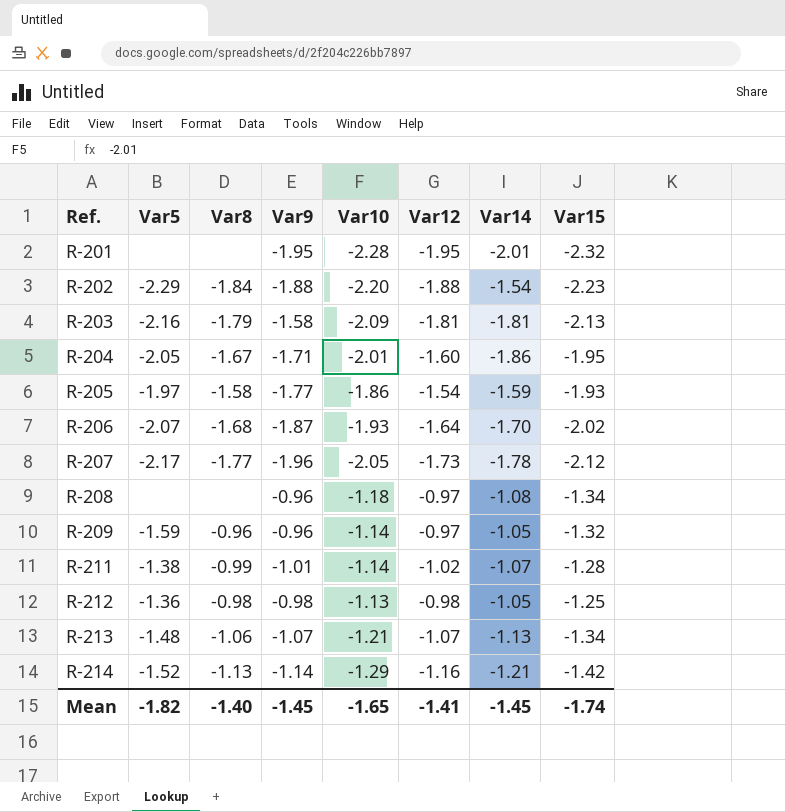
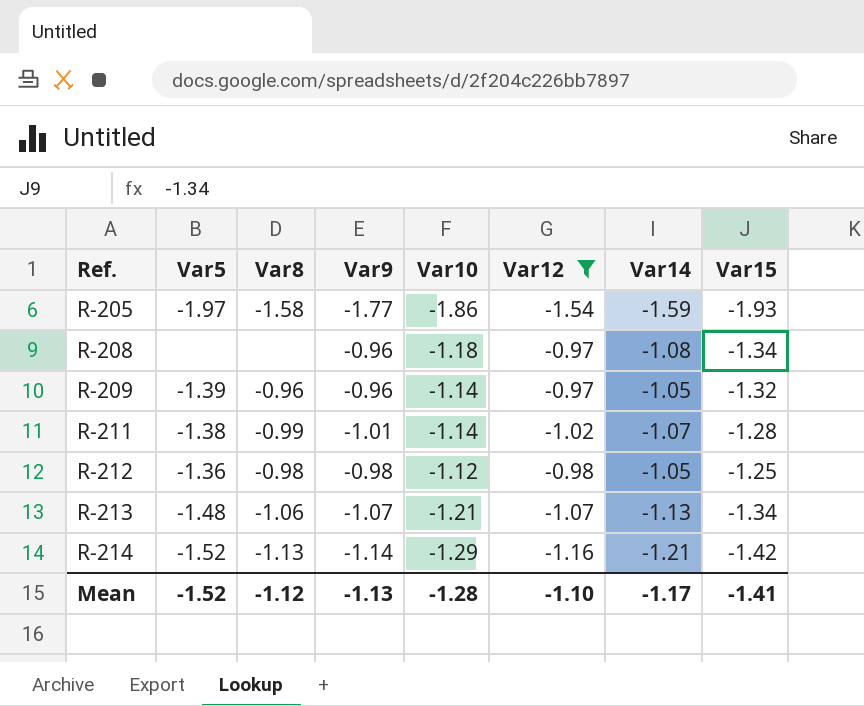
filter: none -> Var12 >= -1.54
R-209 | Var5: -1.59 -> -1.39
R-212 | Var10: -1.13 -> -1.12
Mean | Var5: -1.82 -> -1.52
Mean | Var8: -1.40 -> -1.12
Mean | Var9: -1.45 -> -1.13
Mean | Var10: -1.65 -> -1.28
Mean | Var12: -1.41 -> -1.10
Mean | Var14: -1.45 -> -1.17
Mean | Var15: -1.74 -> -1.41

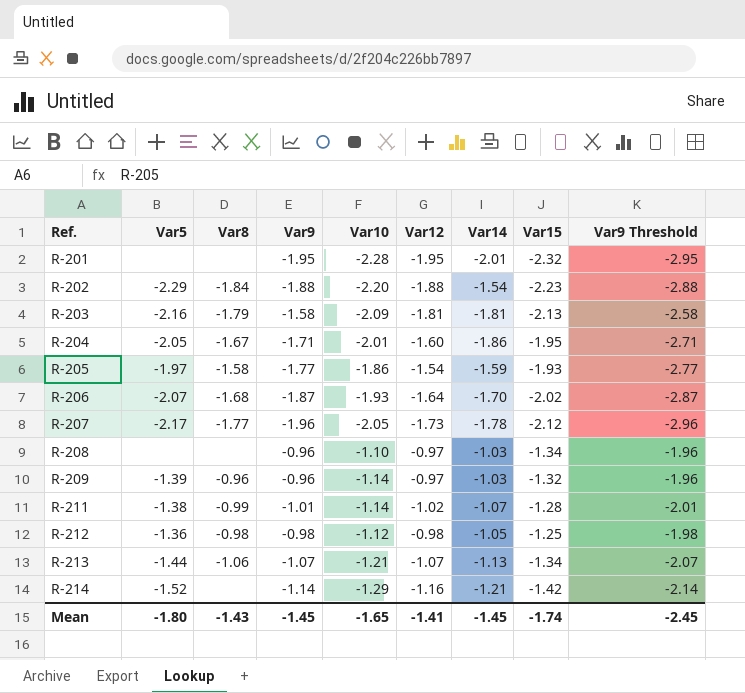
filter: Var12 >= -1.54 -> none
column Var9 Threshold | formula: none -> [Var9] - 1
R-208 | Var10: -1.18 -> -1.10
R-208 | Var14: -1.08 -> -1.03
R-209 | Var14: -1.05 -> -1.03
R-213 | Var5: -1.48 -> -1.44
R-214 | Var8: -1.13 -> none
Mean | Var5: -1.52 -> -1.80
Mean | Var8: -1.12 -> -1.43
Mean | Var9: -1.13 -> -1.45
Mean | Var10: -1.28 -> -1.65
Mean | Var12: -1.10 -> -1.41
Mean | Var14: -1.17 -> -1.45
Mean | Var15: -1.41 -> -1.74

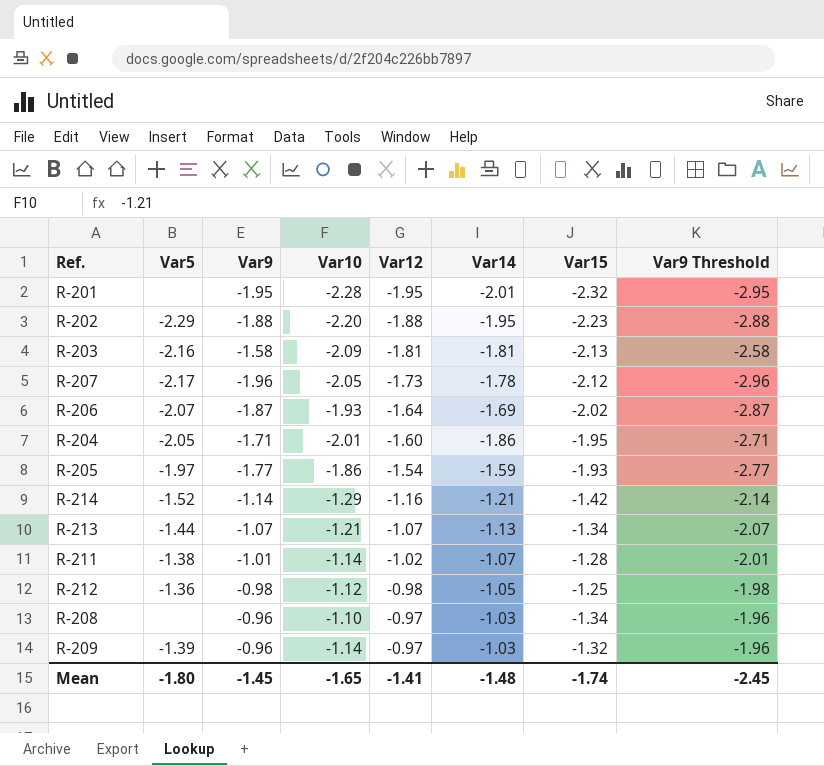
row order: Ref. ascending -> Var12 ascending
column Var8 | position: 3 -> none
R-202 | Var14: -1.54 -> -1.95
R-206 | Var14: -1.70 -> -1.69
Mean | Var14: -1.45 -> -1.48

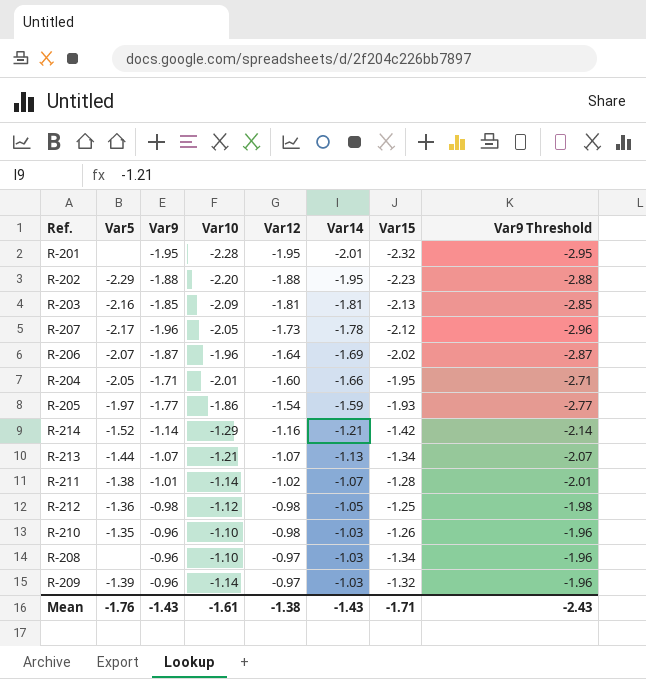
R-203 | Var9: -1.58 -> -1.85
R-203 | Var9 Threshold: -2.58 -> -2.85
R-206 | Var10: -1.93 -> -1.96
R-204 | Var14: -1.86 -> -1.66
row R-210: none -> -1.35 | -0.96 | -1.10 | -0.98 | -1.03 | -1.26 | -1.96
Mean | Var5: -1.80 -> -1.76
Mean | Var9: -1.45 -> -1.43
Mean | Var10: -1.65 -> -1.61
Mean | Var12: -1.41 -> -1.38
Mean | Var14: -1.48 -> -1.43
Mean | Var15: -1.74 -> -1.71
Mean | Var9 Threshold: -2.45 -> -2.43

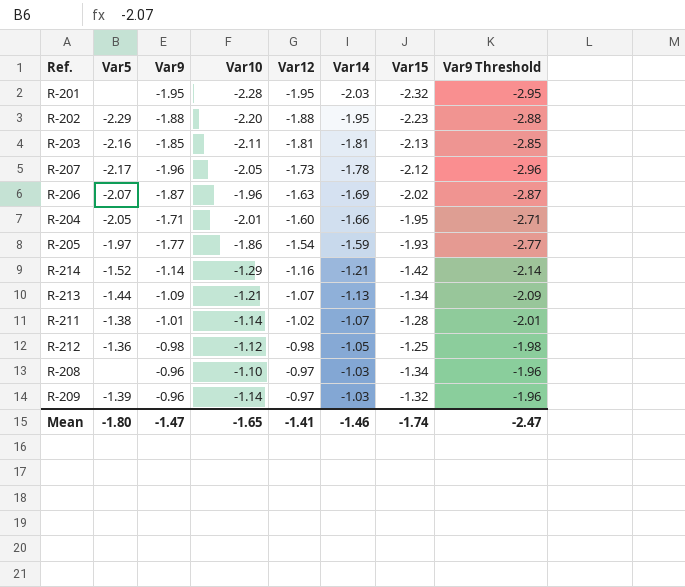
row R-210: -1.35 | -0.96 | -1.10 | -0.98 | -1.03 | -1.26 | -1.96 -> none
R-201 | Var14: -2.01 -> -2.03
R-203 | Var10: -2.09 -> -2.11
R-206 | Var12: -1.64 -> -1.63
R-213 | Var9: -1.07 -> -1.09
R-213 | Var9 Threshold: -2.07 -> -2.09
Mean | Var5: -1.76 -> -1.80
Mean | Var9: -1.43 -> -1.47
Mean | Var10: -1.61 -> -1.65
Mean | Var12: -1.38 -> -1.41
Mean | Var14: -1.43 -> -1.46
Mean | Var15: -1.71 -> -1.74
Mean | Var9 Threshold: -2.43 -> -2.47

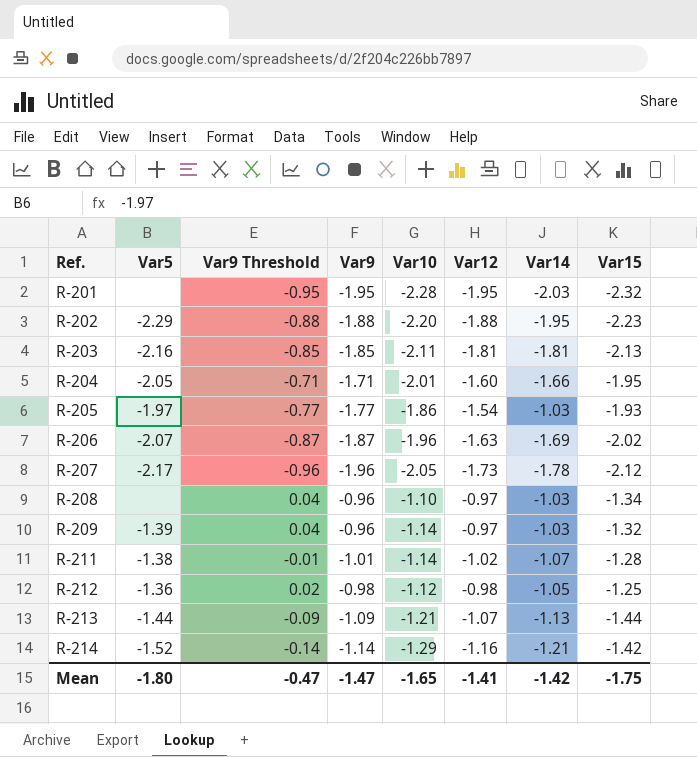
row order: Var12 ascending -> Ref. ascending
column Var9 Threshold | formula: [Var9] - 1 -> [Var9] + 1
column Var9 Threshold | position: 8 -> 3
R-205 | Var14: -1.59 -> -1.03
R-213 | Var15: -1.34 -> -1.44
Mean | Var9 Threshold: -2.47 -> -0.47
Mean | Var14: -1.46 -> -1.42
Mean | Var15: -1.74 -> -1.75

